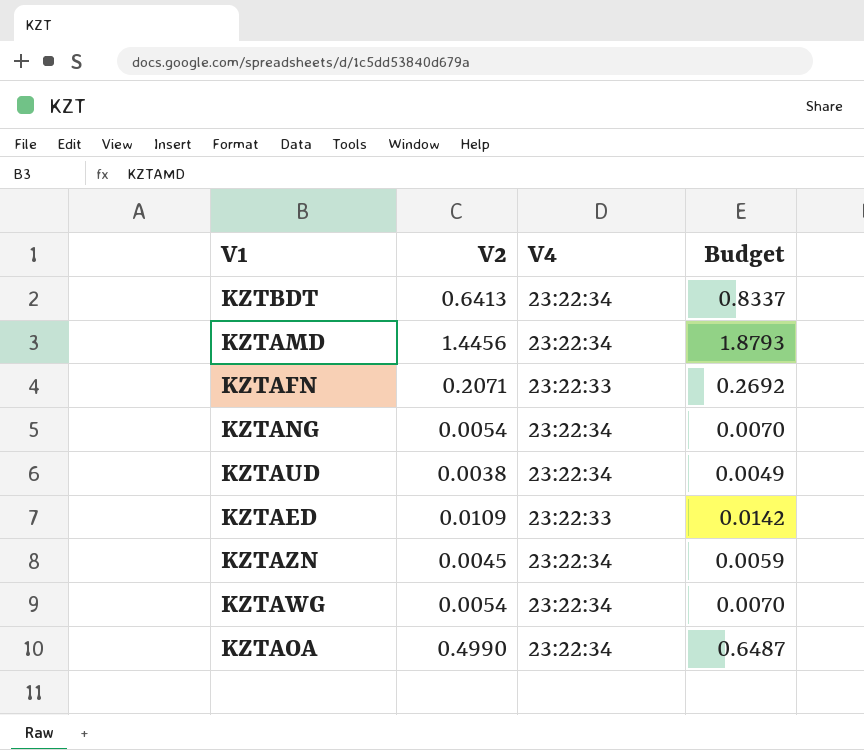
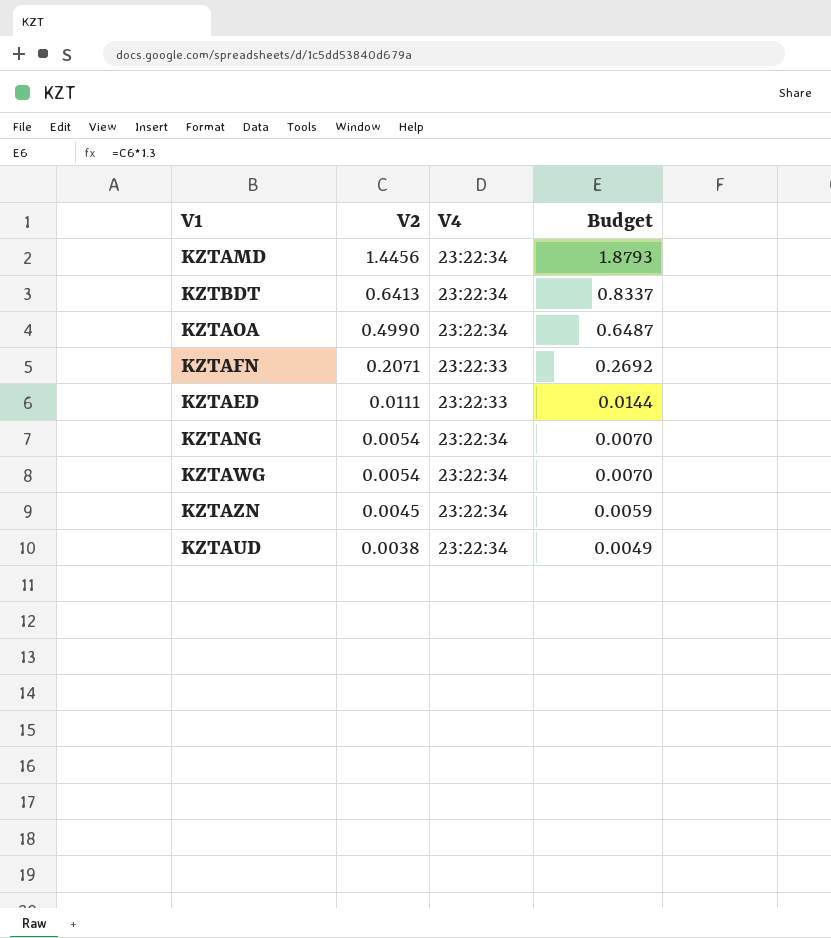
row order: none -> V2 descending
KZTAED | V2: 0.0109 -> 0.0111
KZTAED | Budget: 0.0142 -> 0.0144

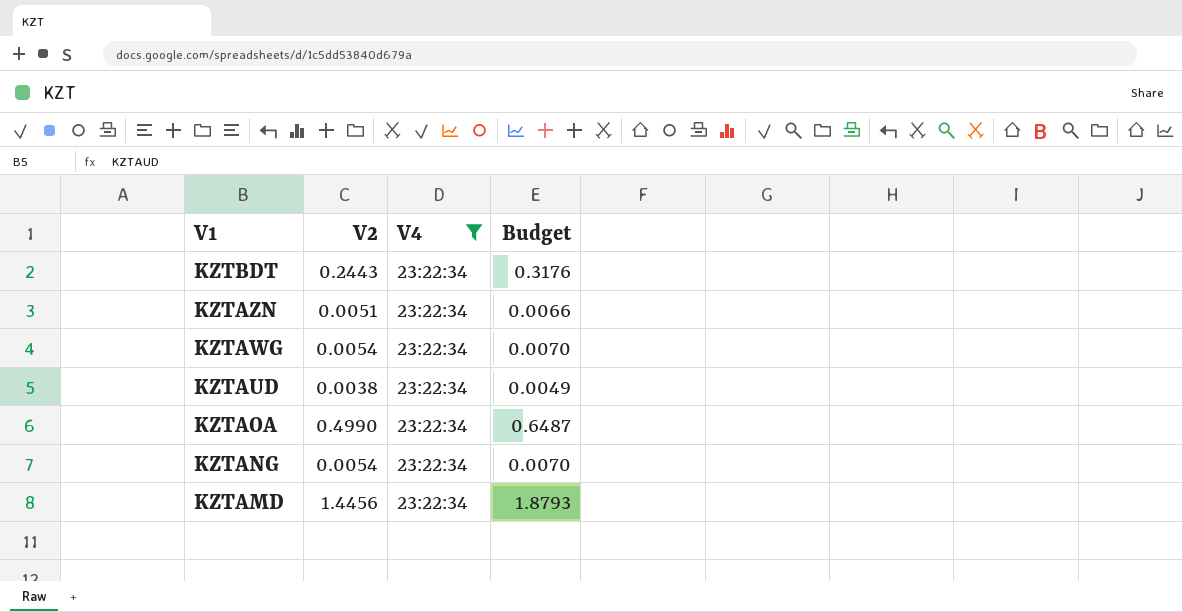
filter: none -> V4 = 23:22:34
row order: V2 descending -> V1 descending
KZTBDT | V2: 0.6413 -> 0.2443
KZTBDT | Budget: 0.8337 -> 0.3176
KZTAZN | V2: 0.0045 -> 0.0051
KZTAZN | Budget: 0.0059 -> 0.0066

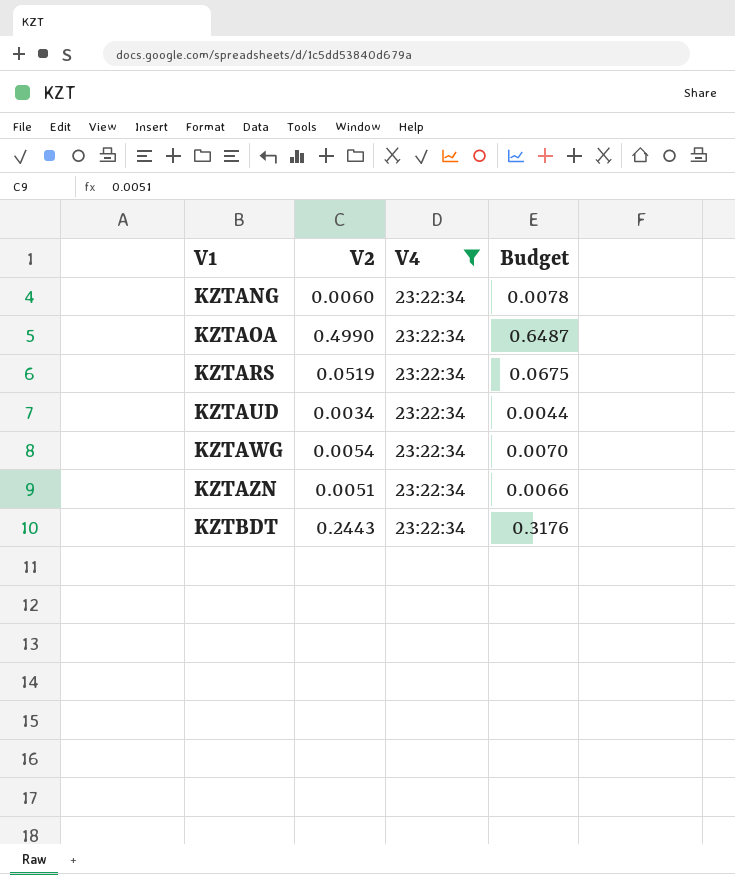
row order: V1 descending -> V1 ascending
row KZTAMD: 1.4456 | 23:22:34 | 1.8793 -> none
KZTANG | V2: 0.0054 -> 0.0060
KZTANG | Budget: 0.0070 -> 0.0078
row KZTARS: none -> 0.0519 | 23:22:34 | 0.0675
KZTAUD | V2: 0.0038 -> 0.0034
KZTAUD | Budget: 0.0049 -> 0.0044

